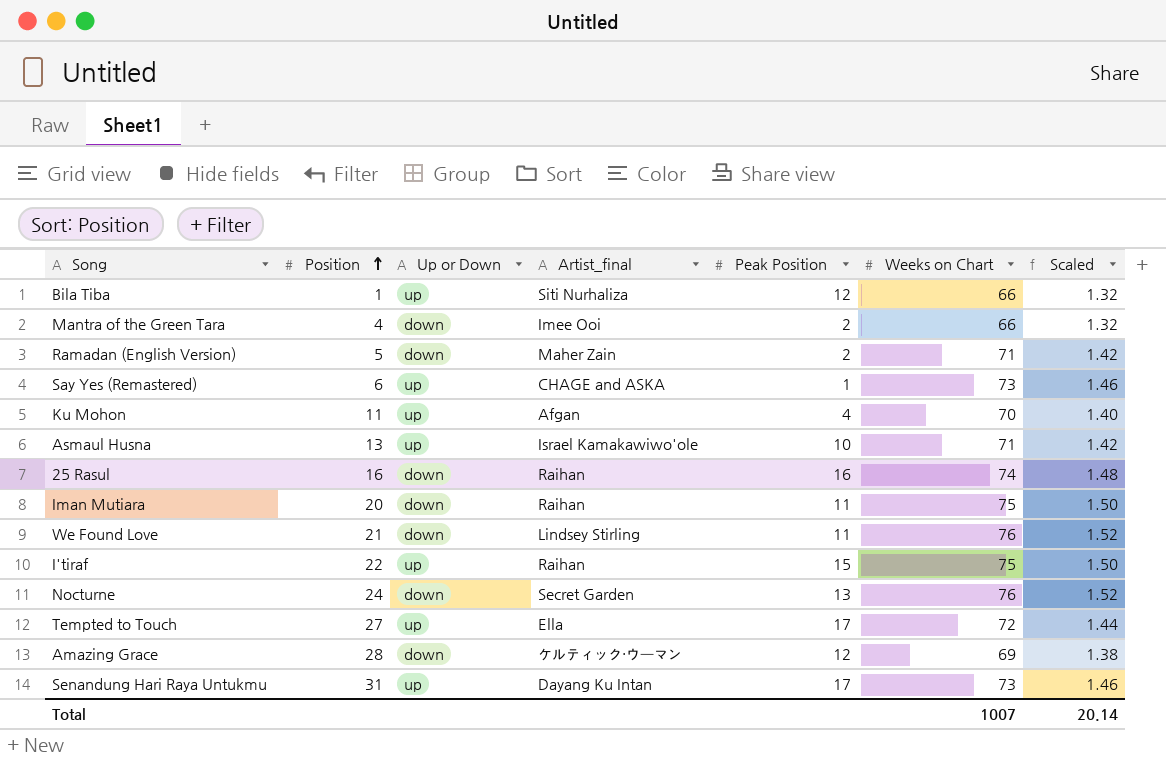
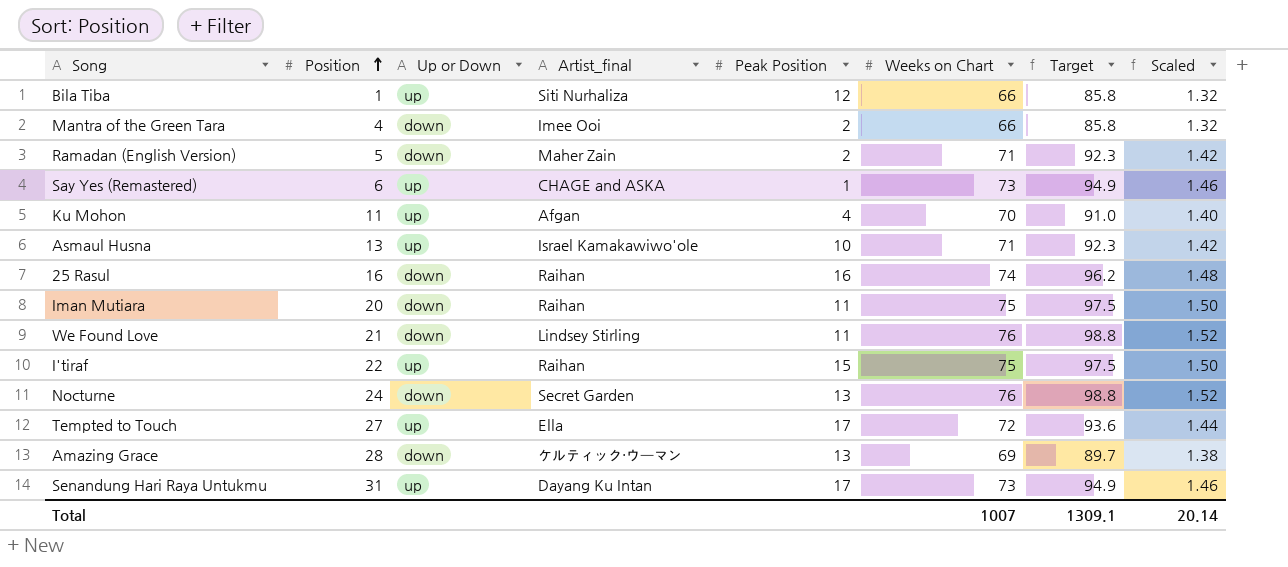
column Target | formula: none -> [Weeks on Chart] * 1.3
Amazing Grace | Peak Position: 12 -> 13

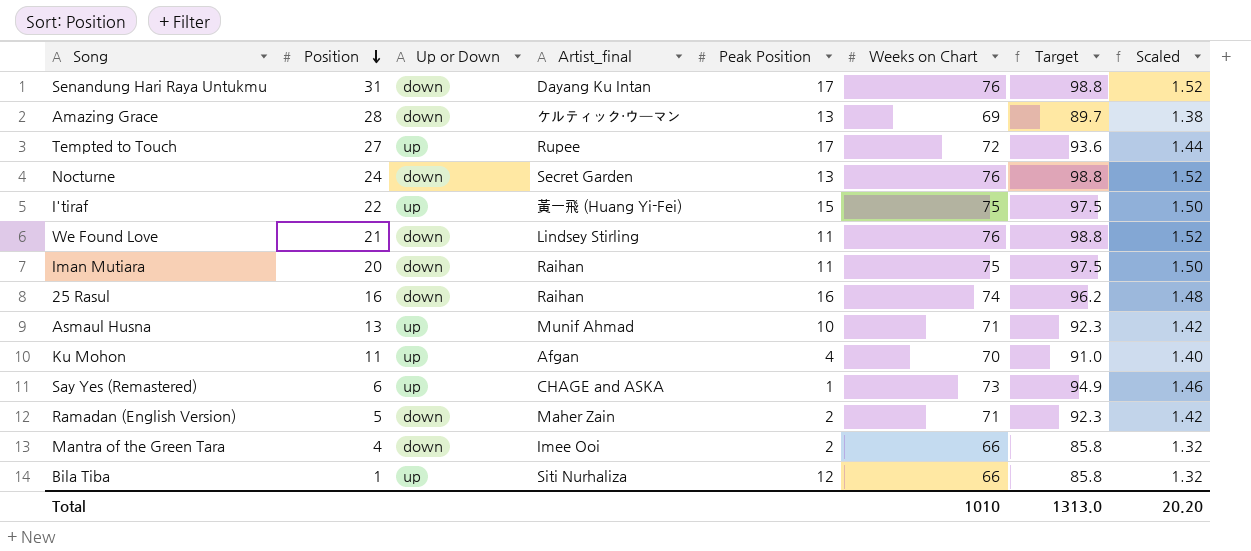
row order: Position ascending -> Position descending
Senandung Hari Raya Untukmu | Up or Down: up -> down
Senandung Hari Raya Untukmu | Weeks on Chart: 73 -> 76
Senandung Hari Raya Untukmu | Target: 94.9 -> 98.8
Senandung Hari Raya Untukmu | Scaled: 1.46 -> 1.52
Tempted to Touch | Artist_final: Ella -> Rupee
I'tiraf | Artist_final: Raihan -> 黃一飛 (Huang Yi-Fei)
Asmaul Husna | Artist_final: Israel Kamakawiwo'ole -> Munif Ahmad
Total | Weeks on Chart: 1007 -> 1010
Total | Target: 1309.1 -> 1313.0
Total | Scaled: 20.14 -> 20.20

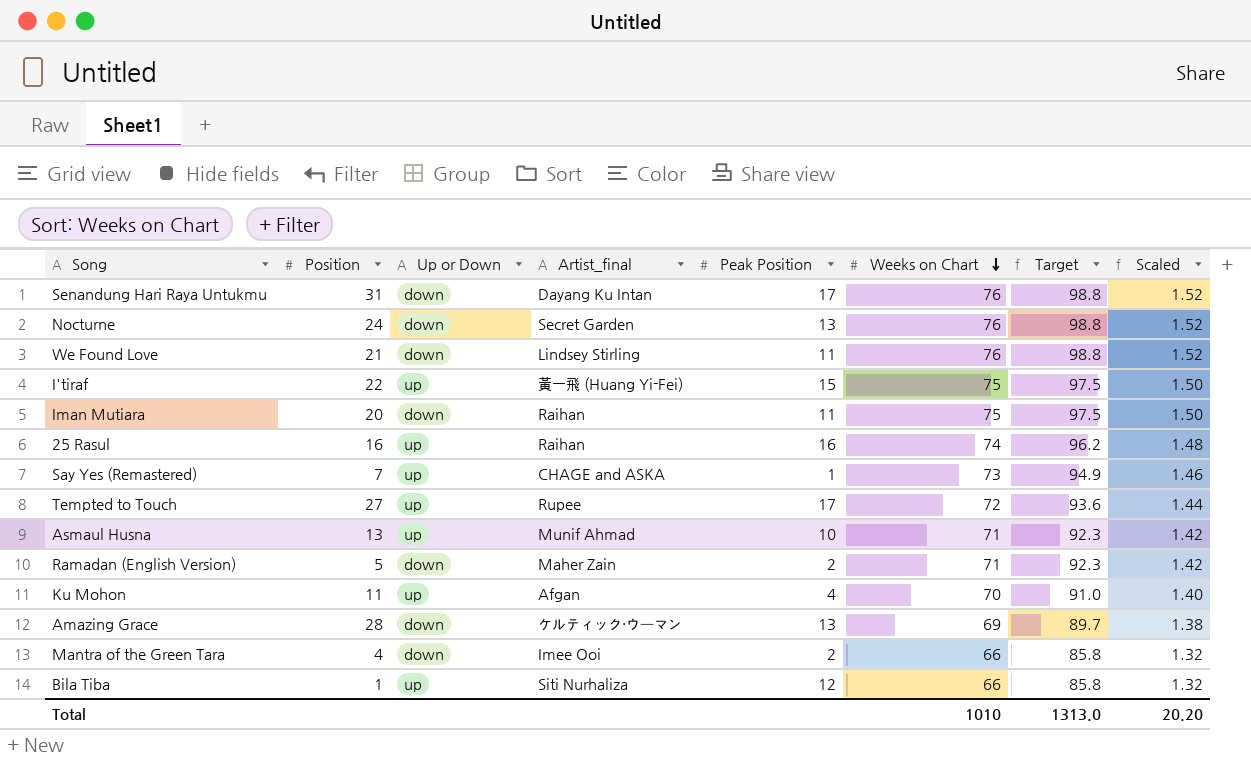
row order: Position descending -> Weeks on Chart descending
25 Rasul | Up or Down: down -> up
Say Yes (Remastered) | Position: 6 -> 7

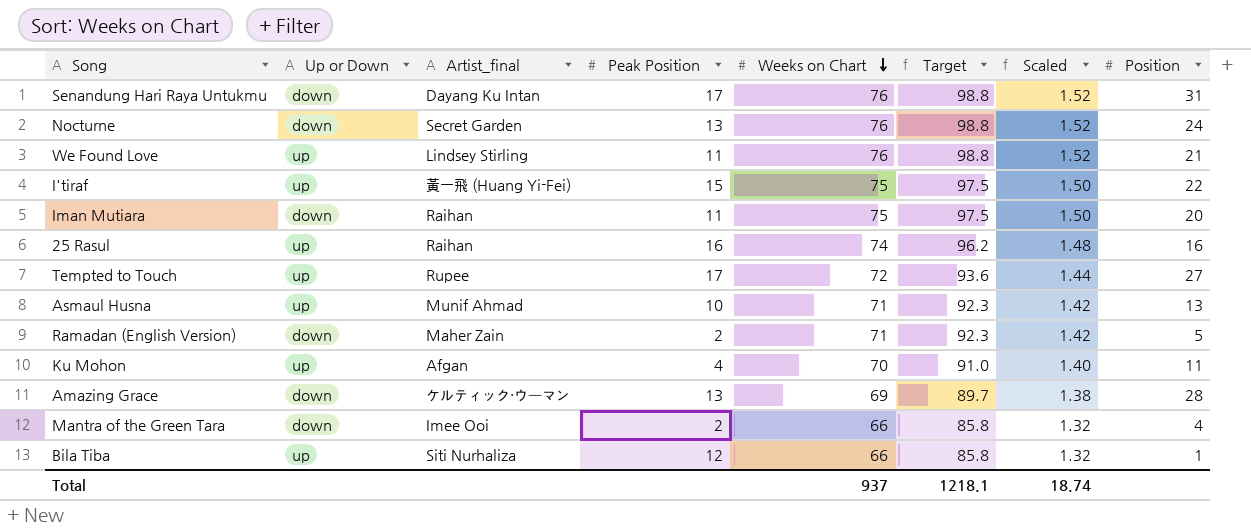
column Position | position: 2 -> 8
row Say Yes (Remastered): 7 | up | CHAGE and ASKA | 1 | 73 | 94.9 | 1.46 -> none
We Found Love | Up or Down: down -> up
Total | Weeks on Chart: 1010 -> 937
Total | Target: 1313.0 -> 1218.1
Total | Scaled: 20.20 -> 18.74

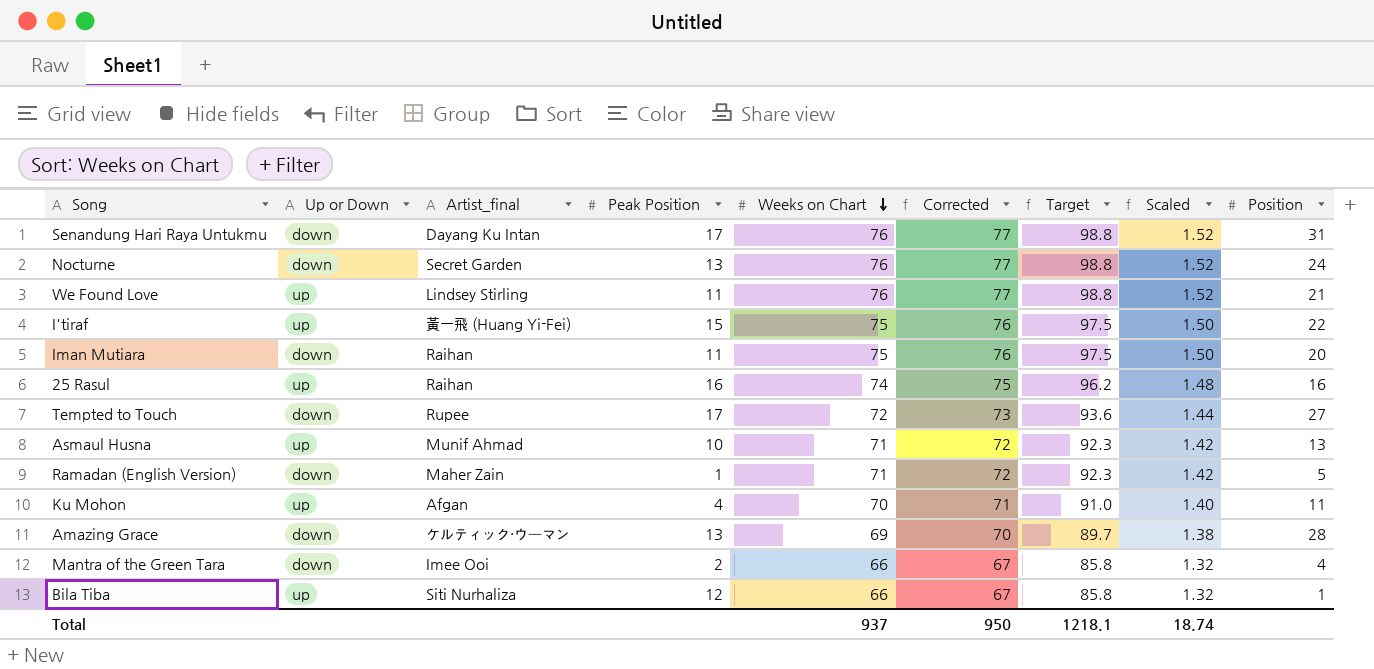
column Corrected | formula: none -> [Weeks on Chart] + 1
Tempted to Touch | Up or Down: up -> down
Ramadan (English Version) | Peak Position: 2 -> 1

